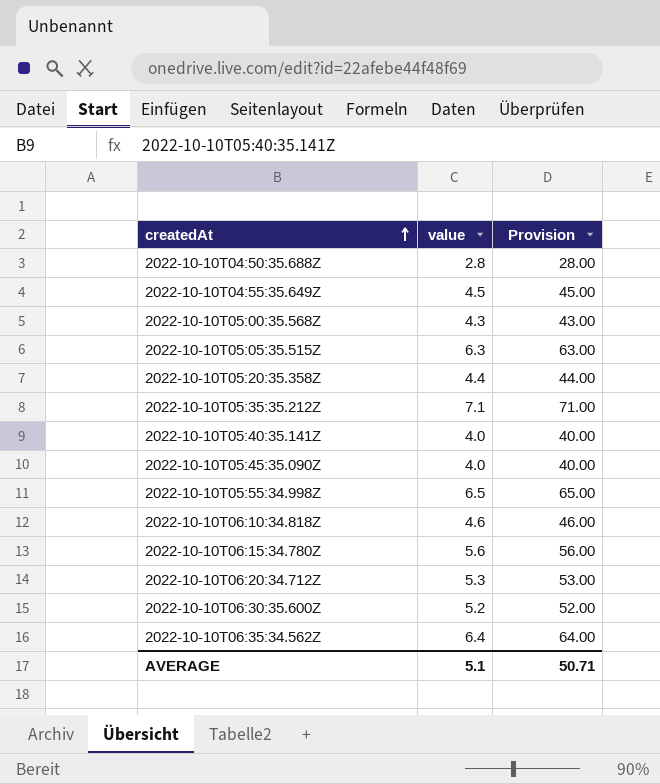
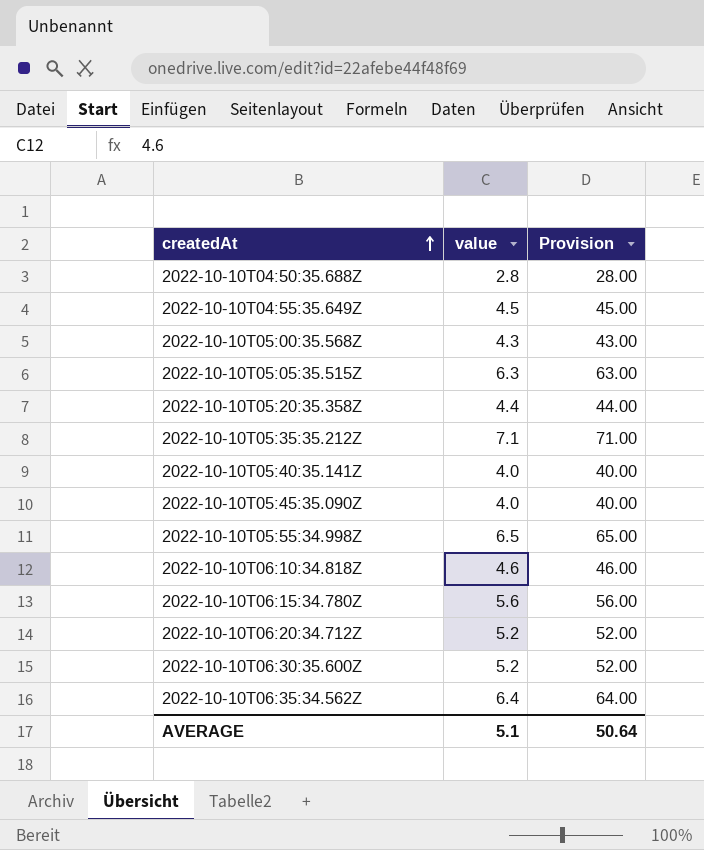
2022-10-10T06:20:34.712Z | value: 5.3 -> 5.2
2022-10-10T06:20:34.712Z | Provision: 53.00 -> 52.00
AVERAGE | Provision: 50.71 -> 50.64

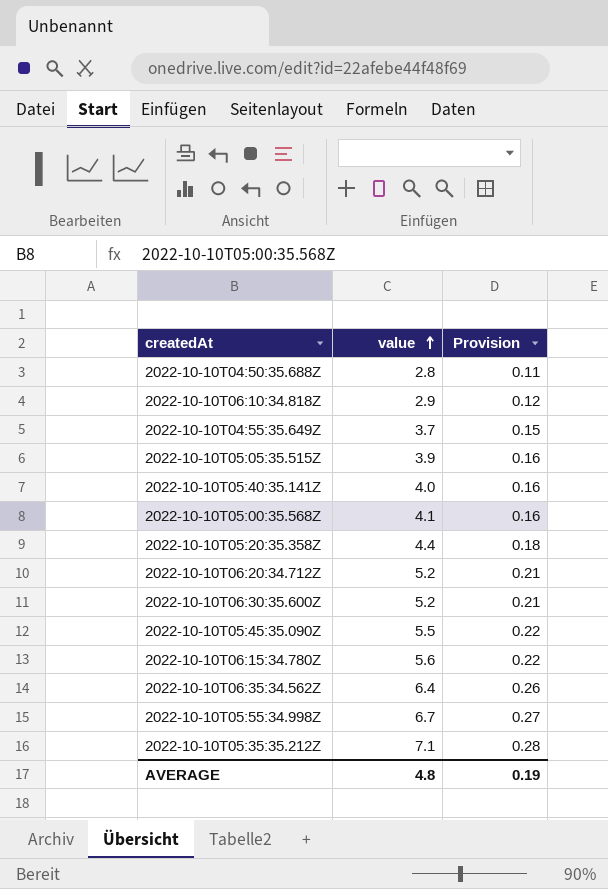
row order: createdAt ascending -> value ascending
column Provision | formula: [value] * 10 -> [value] * 0.04
2022-10-10T06:10:34.818Z | value: 4.6 -> 2.9
2022-10-10T04:55:35.649Z | value: 4.5 -> 3.7
2022-10-10T05:05:35.515Z | value: 6.3 -> 3.9
2022-10-10T05:00:35.568Z | value: 4.3 -> 4.1
2022-10-10T05:45:35.090Z | value: 4.0 -> 5.5
2022-10-10T05:55:34.998Z | value: 6.5 -> 6.7
AVERAGE | value: 5.1 -> 4.8
AVERAGE | Provision: 50.64 -> 0.19

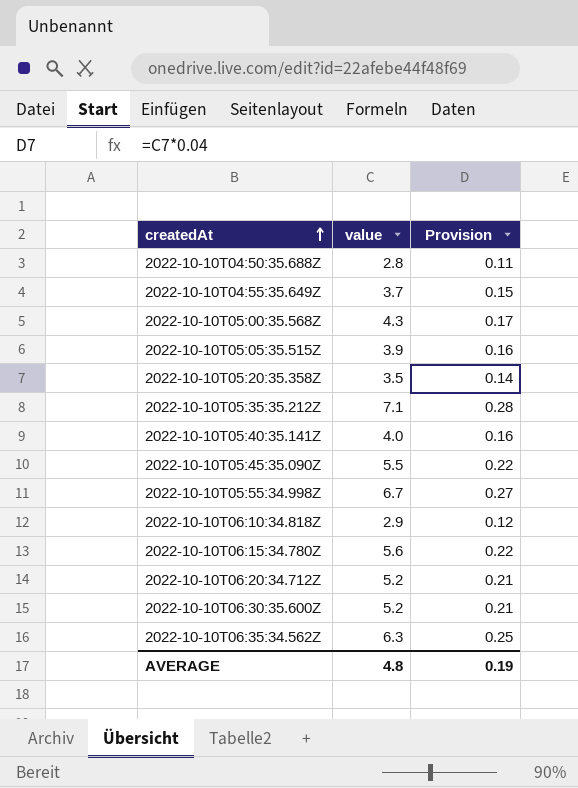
row order: value ascending -> createdAt ascending
2022-10-10T05:00:35.568Z | value: 4.1 -> 4.3
2022-10-10T05:00:35.568Z | Provision: 0.16 -> 0.17
2022-10-10T05:20:35.358Z | value: 4.4 -> 3.5
2022-10-10T05:20:35.358Z | Provision: 0.18 -> 0.14
2022-10-10T06:35:34.562Z | value: 6.4 -> 6.3
2022-10-10T06:35:34.562Z | Provision: 0.26 -> 0.25

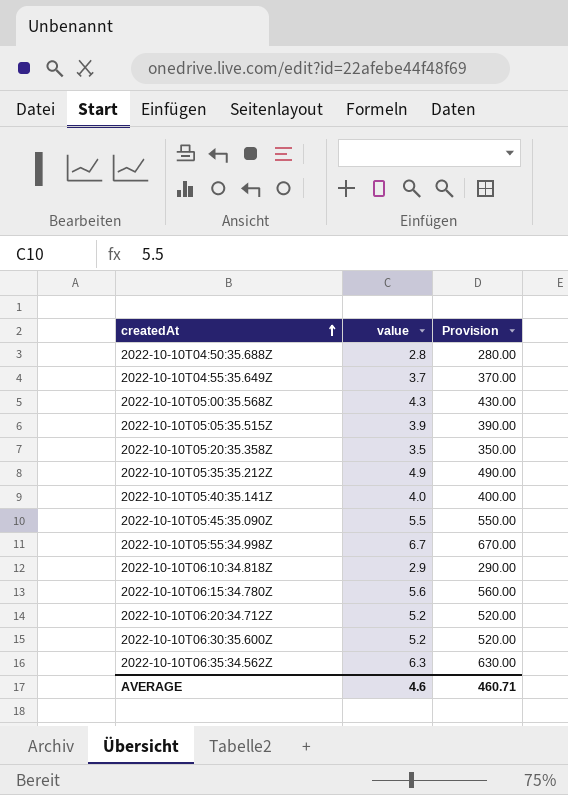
column Provision | formula: [value] * 0.04 -> [value] * 100
2022-10-10T05:35:35.212Z | value: 7.1 -> 4.9
AVERAGE | value: 4.8 -> 4.6
AVERAGE | Provision: 0.19 -> 460.71

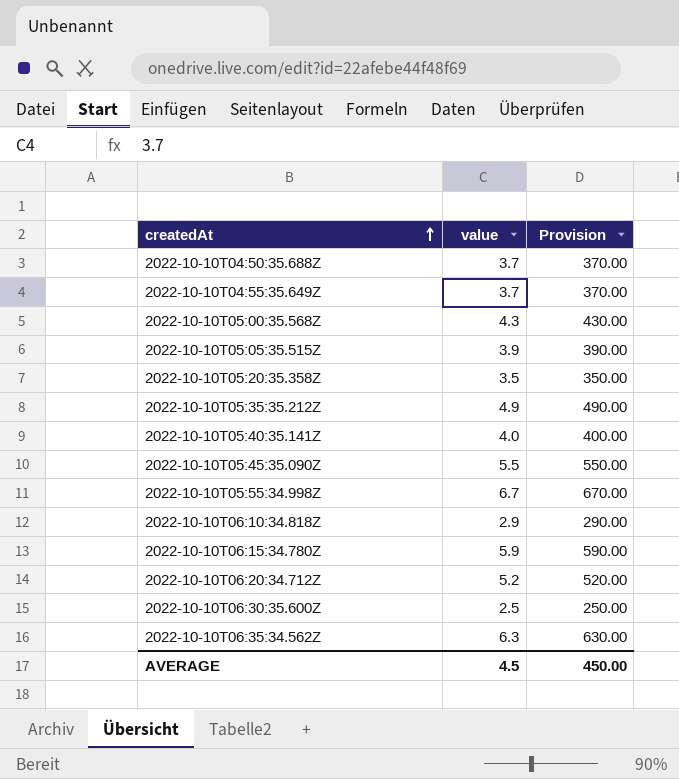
2022-10-10T04:50:35.688Z | value: 2.8 -> 3.7
2022-10-10T04:50:35.688Z | Provision: 280.00 -> 370.00
2022-10-10T06:15:34.780Z | value: 5.6 -> 5.9
2022-10-10T06:15:34.780Z | Provision: 560.00 -> 590.00
2022-10-10T06:30:35.600Z | value: 5.2 -> 2.5
2022-10-10T06:30:35.600Z | Provision: 520.00 -> 250.00
AVERAGE | value: 4.6 -> 4.5
AVERAGE | Provision: 460.71 -> 450.00

